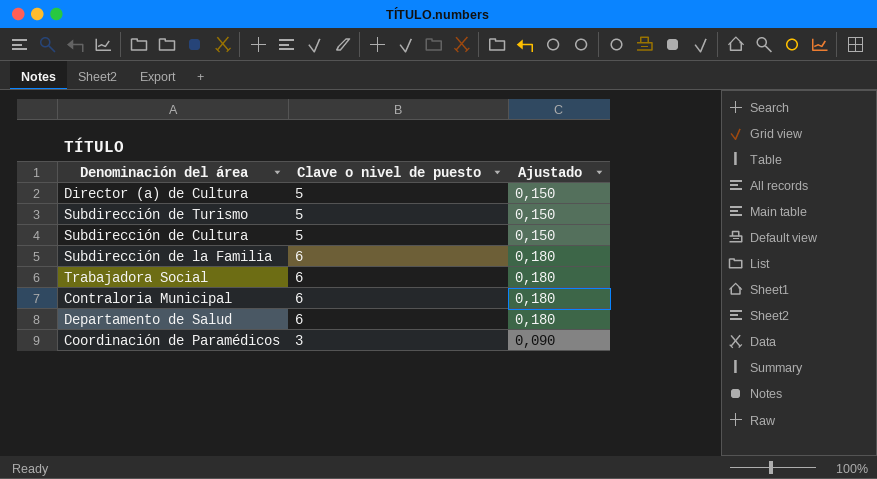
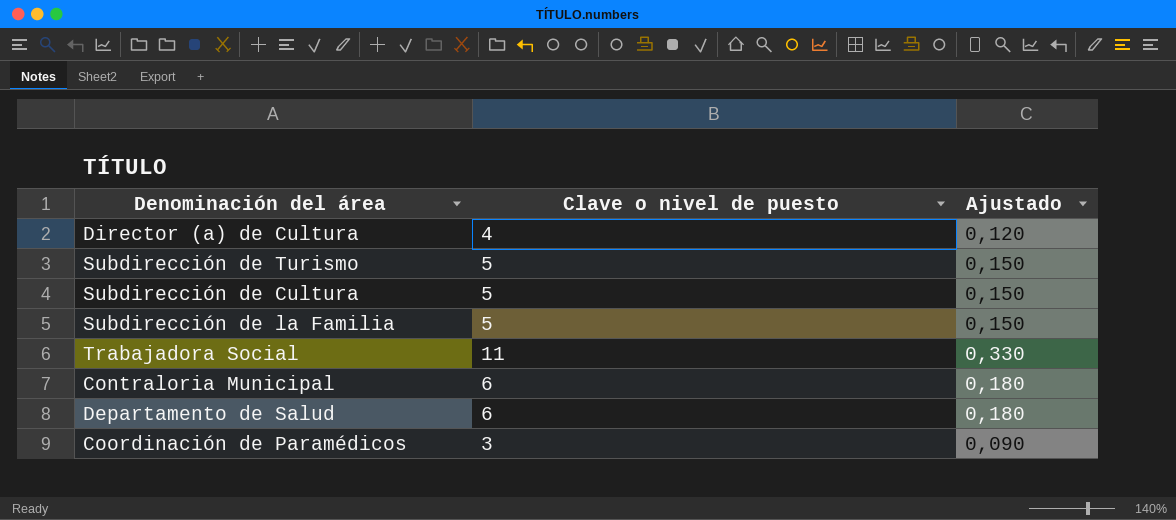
Director (a) de Cultura | Clave o nivel de puesto: 5 -> 4
Director (a) de Cultura | Ajustado: 0,150 -> 0,120
Subdirección de la Familia | Clave o nivel de puesto: 6 -> 5
Subdirección de la Familia | Ajustado: 0,180 -> 0,150
Trabajadora Social | Clave o nivel de puesto: 6 -> 11
Trabajadora Social | Ajustado: 0,180 -> 0,330

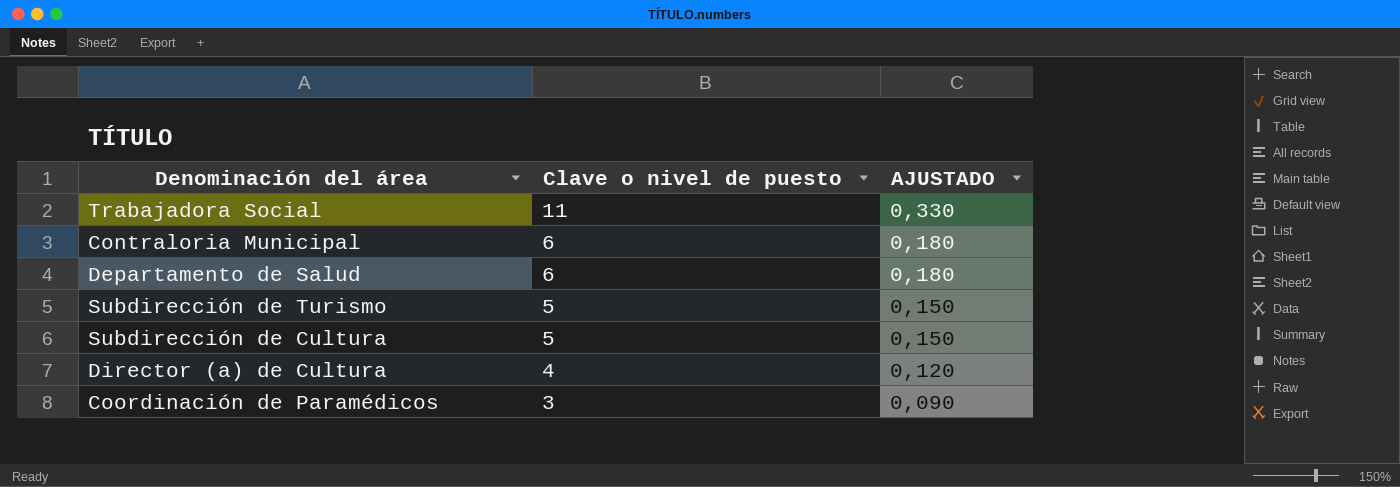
row order: none -> Clave o nivel de puesto descending
column name: Ajustado -> AJUSTADO
row Subdirección de la Familia: 5 | 0,150 -> none

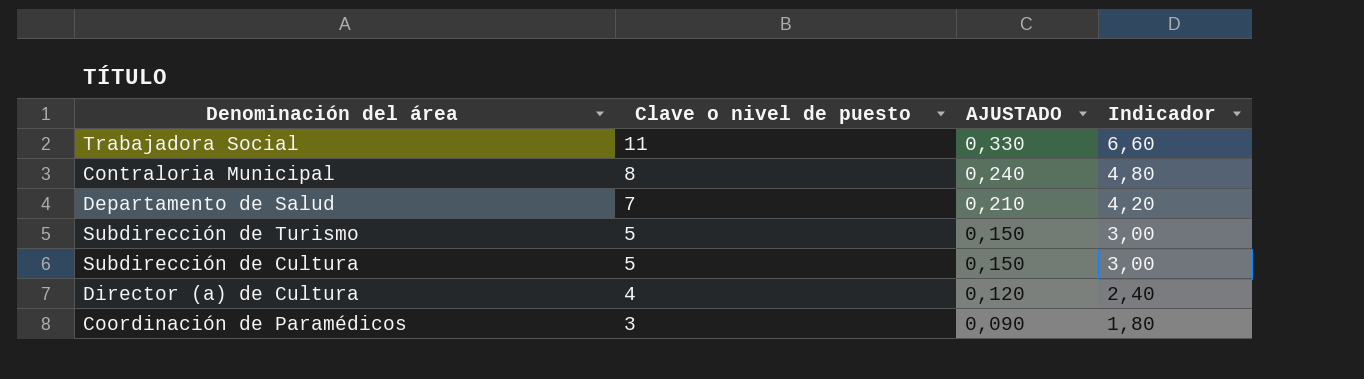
column Indicador | formula: none -> [Clave o nivel de puesto] * 0,6
Contraloria Municipal | Clave o nivel de puesto: 6 -> 8
Contraloria Municipal | AJUSTADO: 0,180 -> 0,240
Departamento de Salud | Clave o nivel de puesto: 6 -> 7
Departamento de Salud | AJUSTADO: 0,180 -> 0,210

